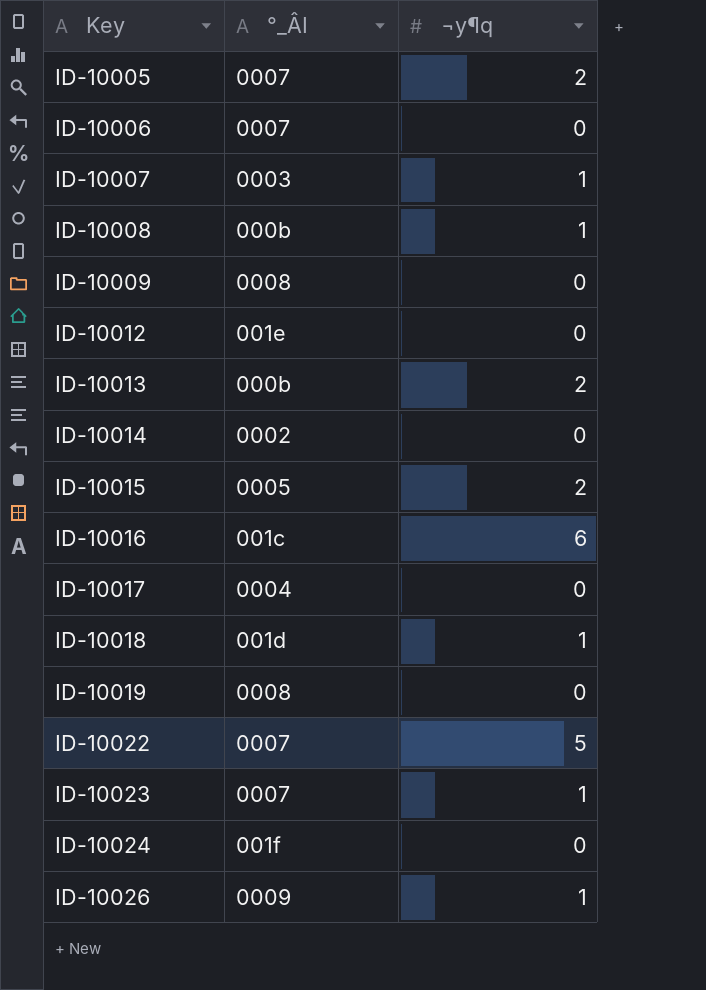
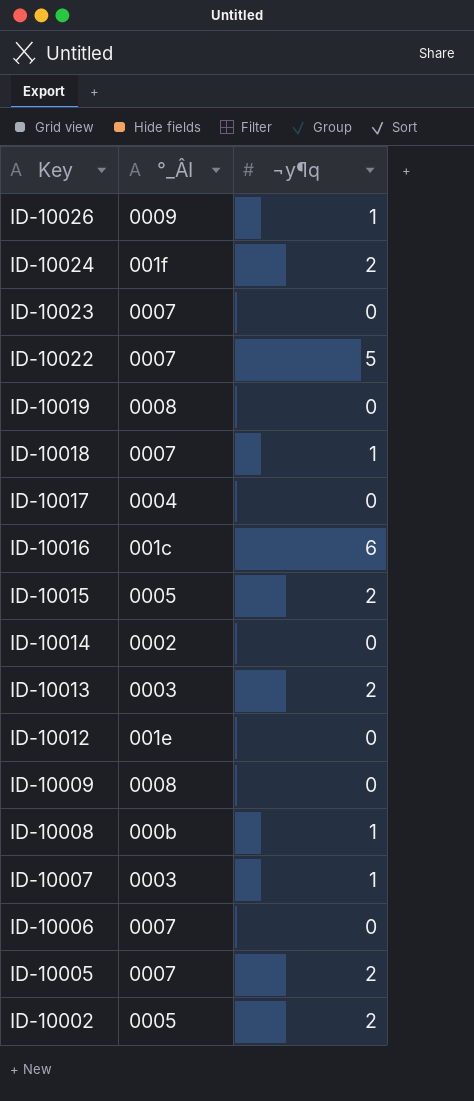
row order: Key ascending -> Key descending
ID-10024 | ¬y¶q: 0 -> 2
ID-10023 | ¬y¶q: 1 -> 0
ID-10018 | °_ÂI: 001d -> 0007
ID-10013 | °_ÂI: 000b -> 0003
row ID-10002: none -> 0005 | 2

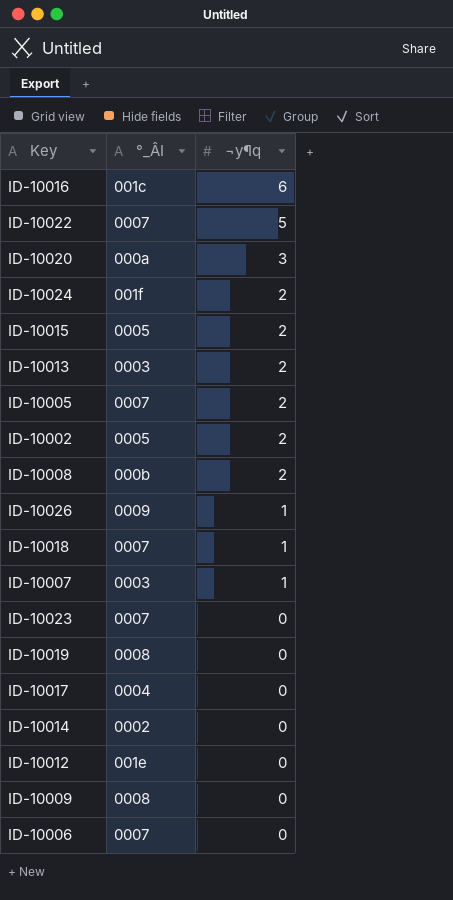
row order: Key descending -> ¬y¶q descending
row ID-10020: none -> 000a | 3
ID-10008 | ¬y¶q: 1 -> 2

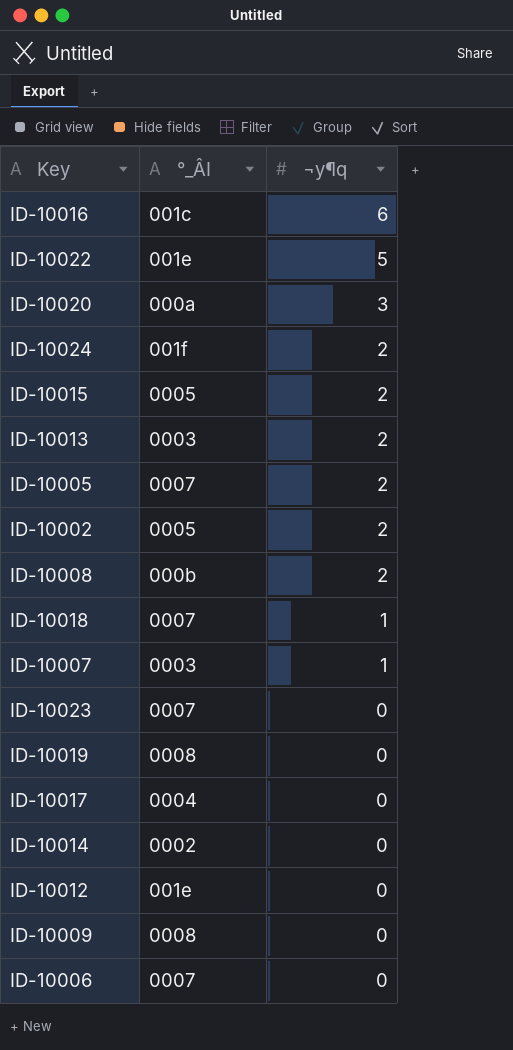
row ID-10026: 0009 | 1 -> none
ID-10022 | °_ÂI: 0007 -> 001e

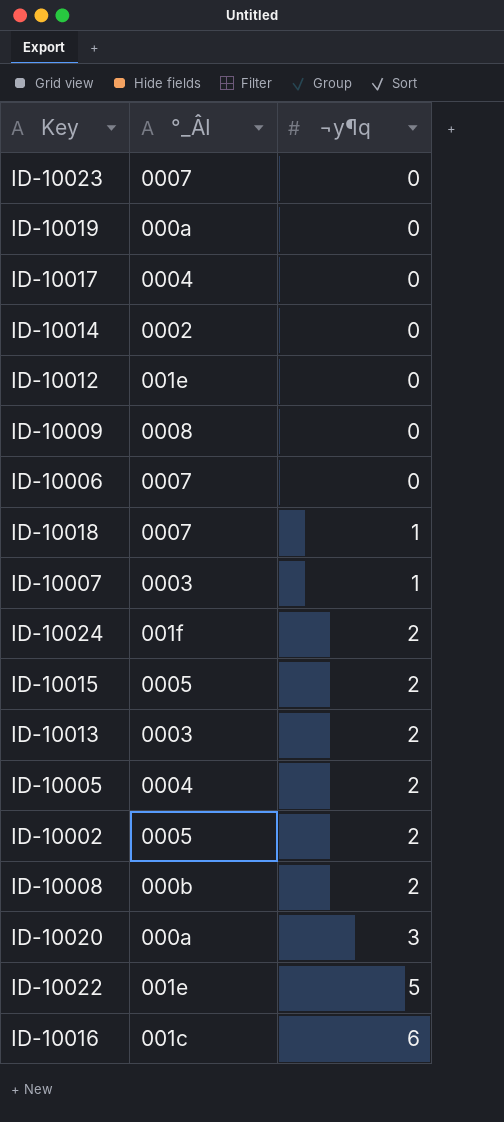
row order: ¬y¶q descending -> ¬y¶q ascending
ID-10019 | °_ÂI: 0008 -> 000a
ID-10005 | °_ÂI: 0007 -> 0004

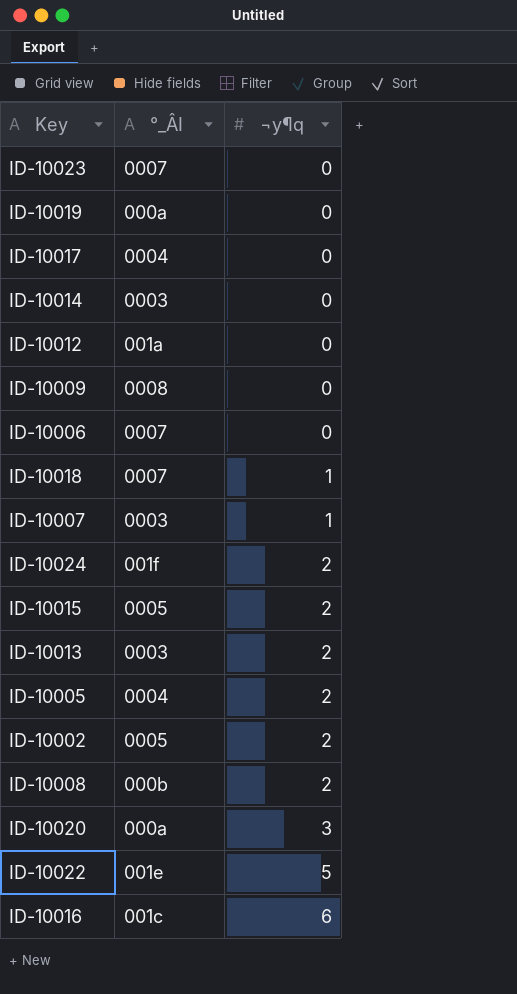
ID-10014 | °_ÂI: 0002 -> 0003
ID-10012 | °_ÂI: 001e -> 001a

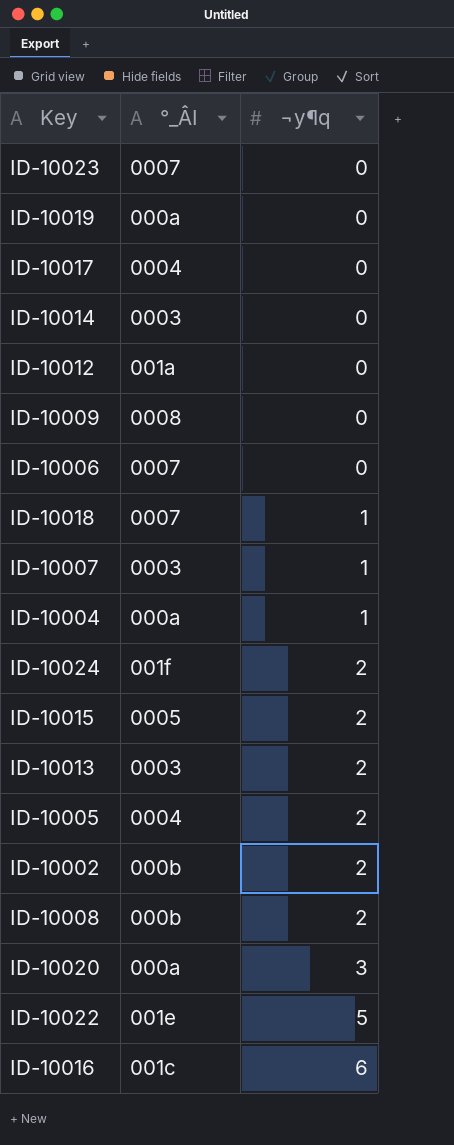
row ID-10004: none -> 000a | 1
ID-10002 | °_ÂI: 0005 -> 000b

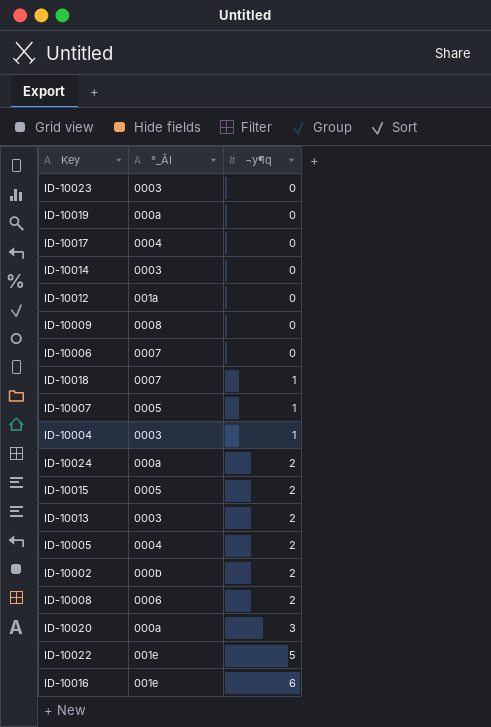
ID-10023 | °_ÂI: 0007 -> 0003
ID-10007 | °_ÂI: 0003 -> 0005
ID-10004 | °_ÂI: 000a -> 0003
ID-10024 | °_ÂI: 001f -> 000a
ID-10008 | °_ÂI: 000b -> 0006
ID-10016 | °_ÂI: 001c -> 001e

